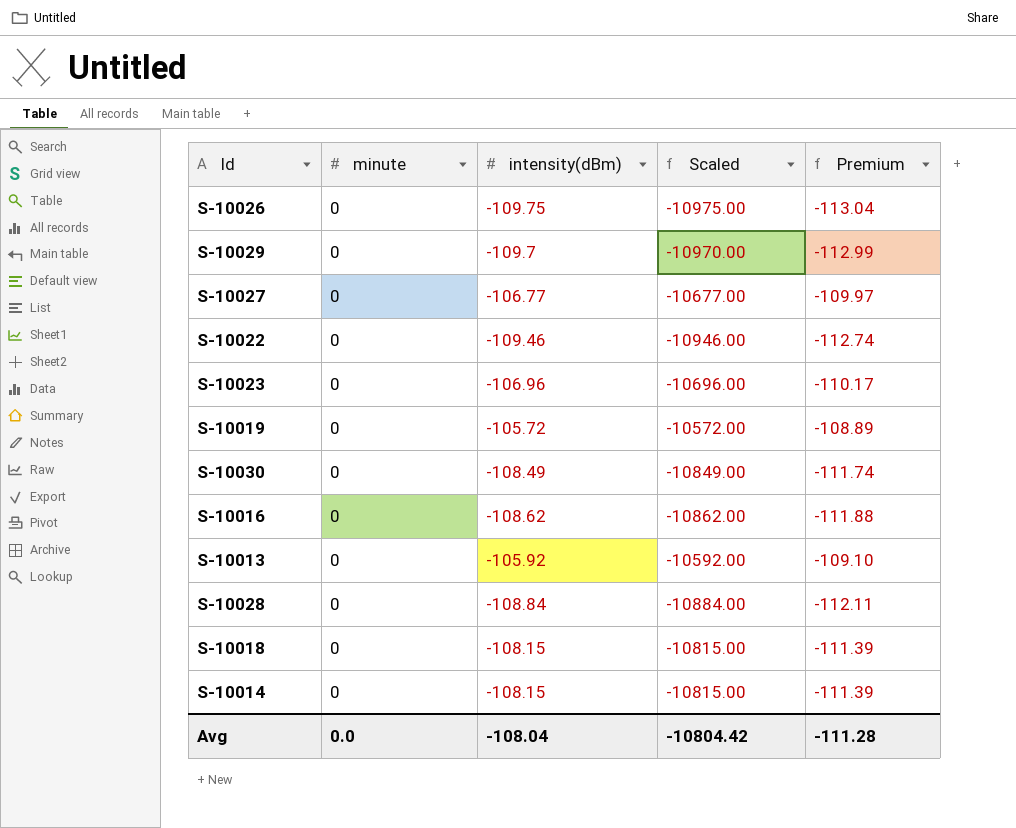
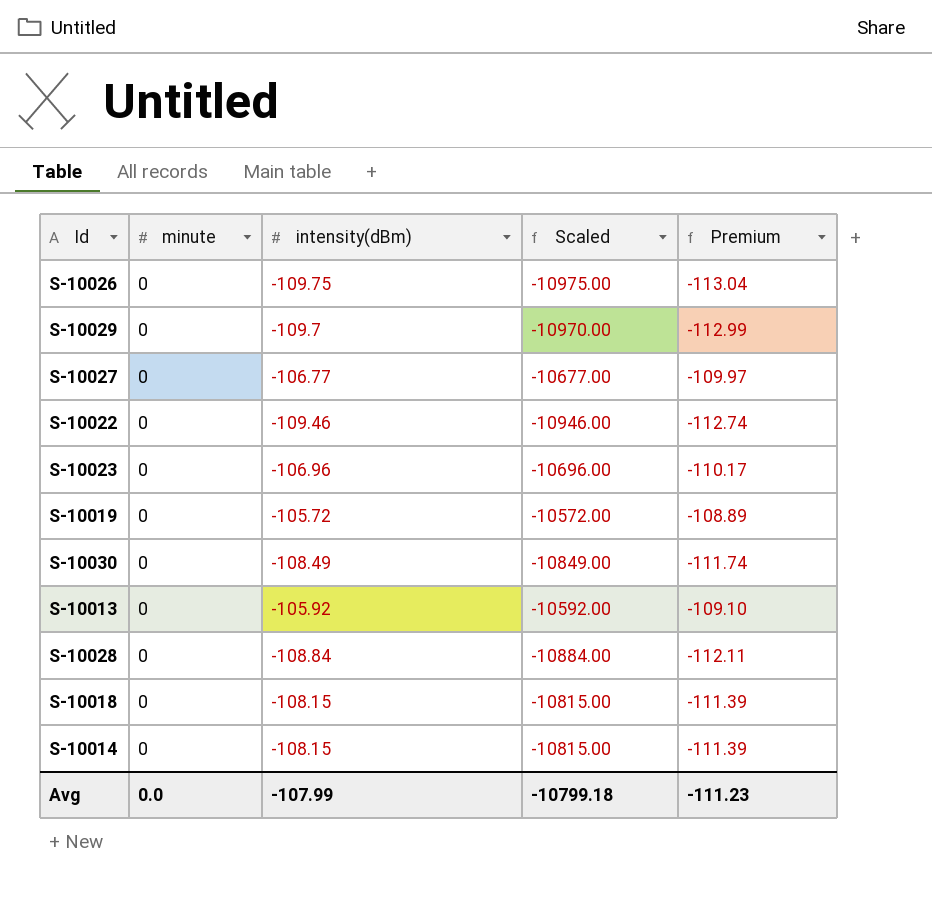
row S-10016: 0 | -108.62 | -10862.00 | -111.88 -> none
Avg | intensity(dBm): -108.04 -> -107.99
Avg | Scaled: -10804.42 -> -10799.18
Avg | Premium: -111.28 -> -111.23

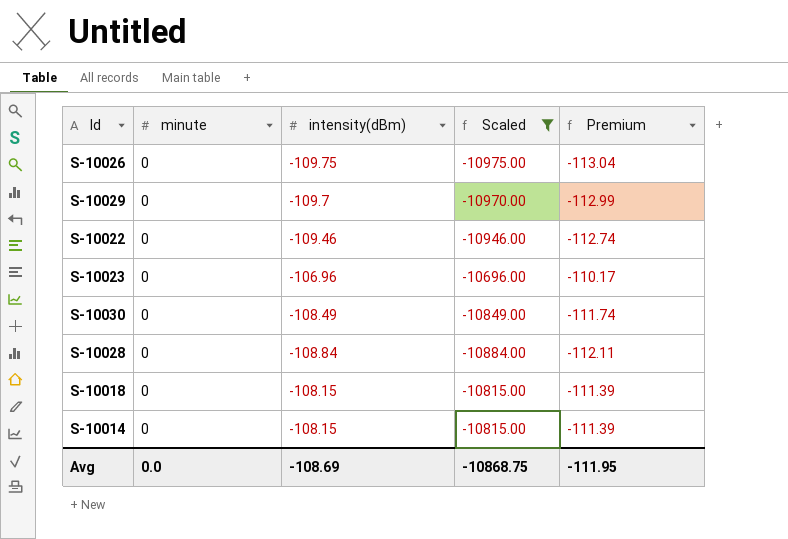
filter: none -> Scaled <= -10696.00
Avg | intensity(dBm): -107.99 -> -108.69
Avg | Scaled: -10799.18 -> -10868.75
Avg | Premium: -111.23 -> -111.95

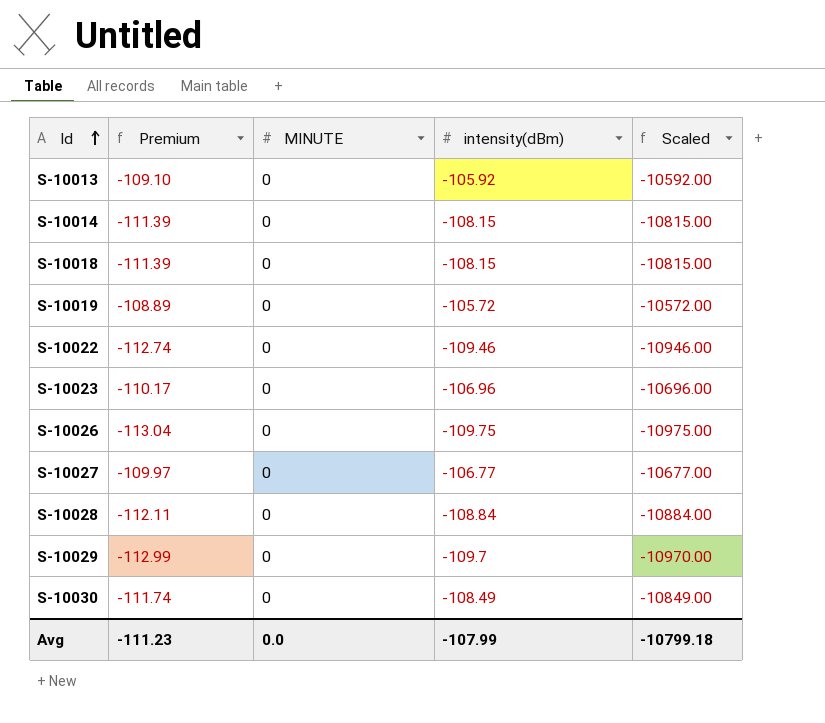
filter: Scaled <= -10696.00 -> none
row order: none -> Id ascending
column Premium | position: 5 -> 2
column name: minute -> MINUTE
Avg | Premium: -111.95 -> -111.23
Avg | intensity(dBm): -108.69 -> -107.99
Avg | Scaled: -10868.75 -> -10799.18

